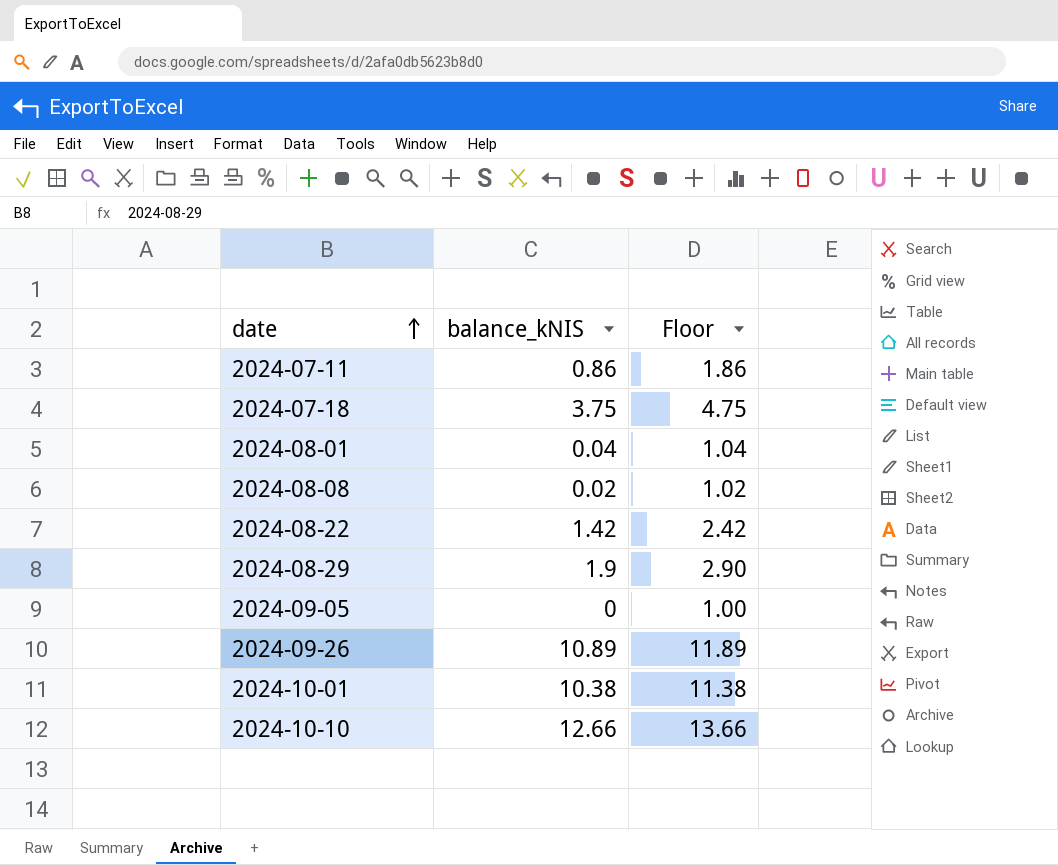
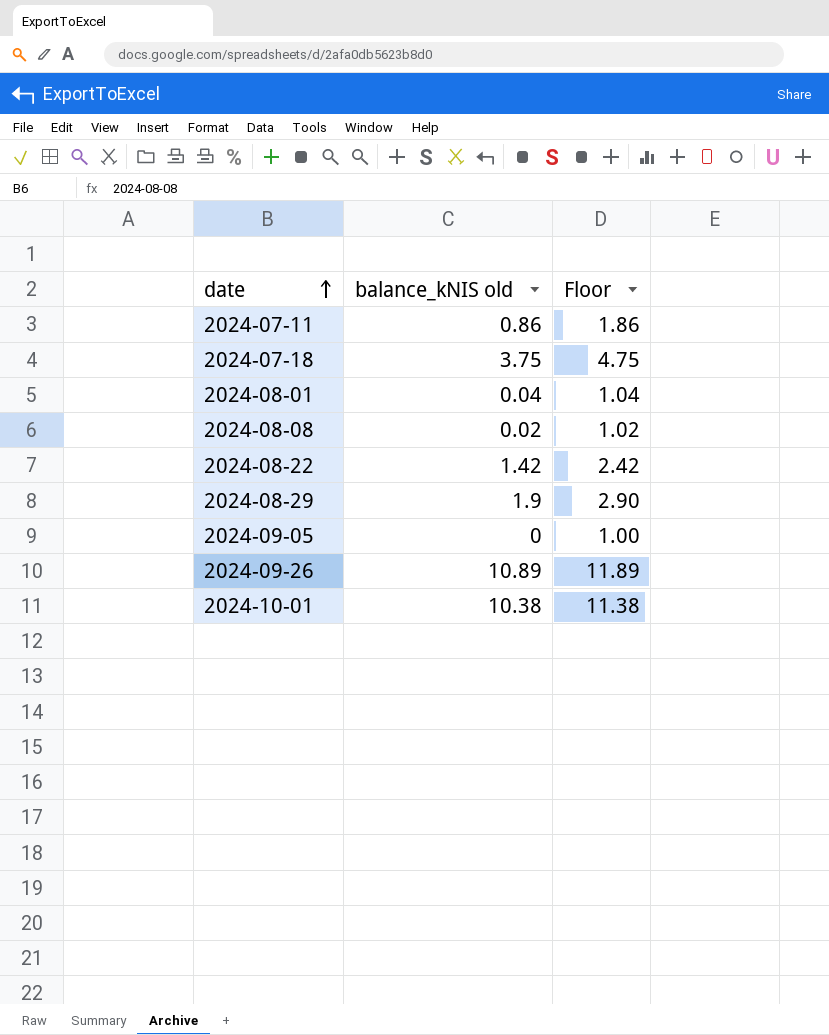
column name: balance_kNIS -> balance_kNIS old
row 2024-10-10: 12.66 | 13.66 -> none

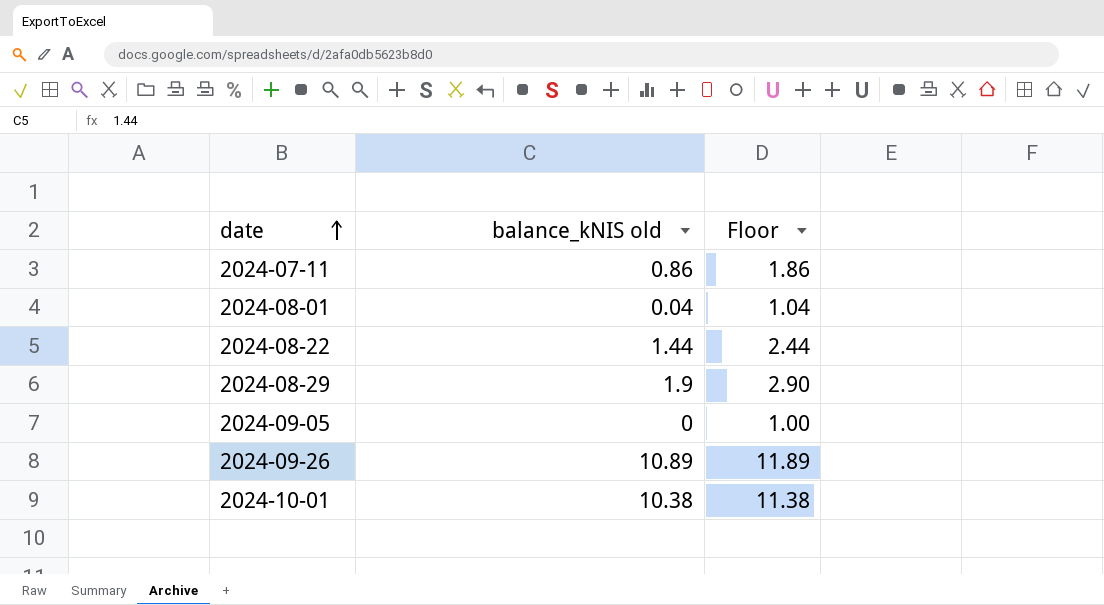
row 2024-07-18: 3.75 | 4.75 -> none
row 2024-08-08: 0.02 | 1.02 -> none
2024-08-22 | balance_kNIS old: 1.42 -> 1.44
2024-08-22 | Floor: 2.42 -> 2.44

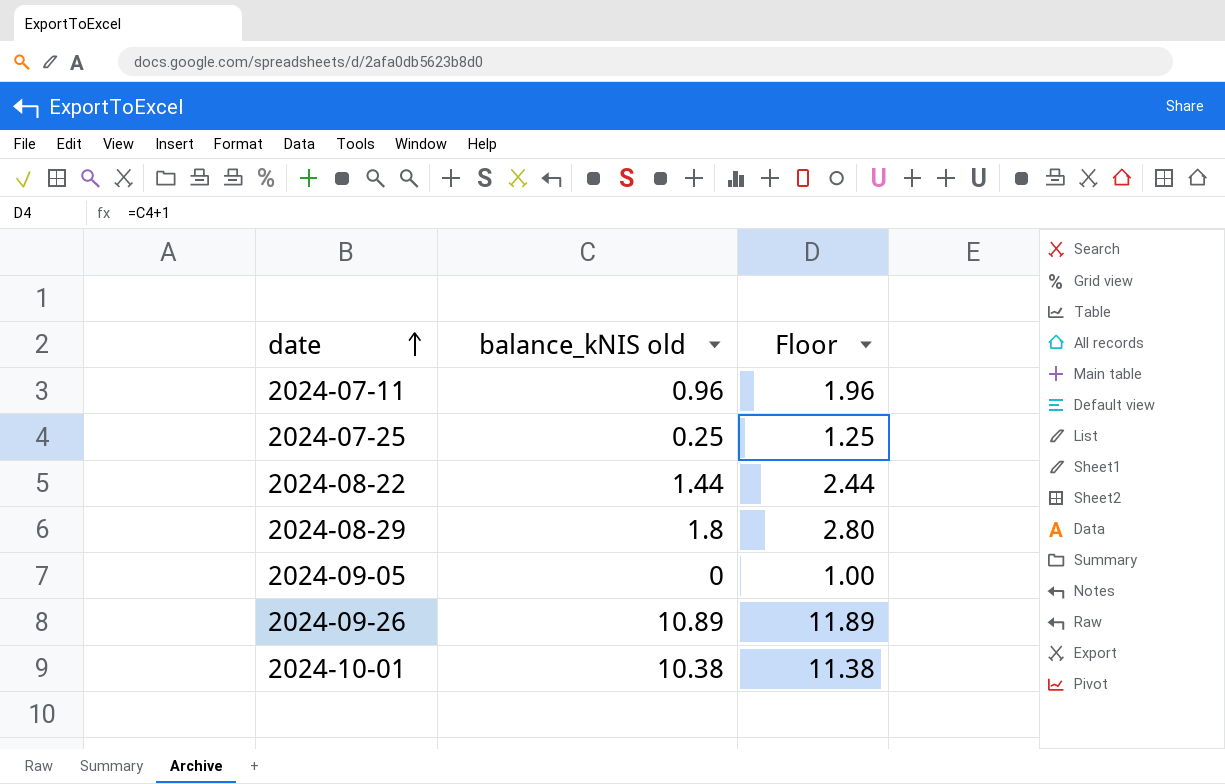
row 2024-08-01: 0.04 | 1.04 -> none
2024-07-11 | balance_kNIS old: 0.86 -> 0.96
2024-07-11 | Floor: 1.86 -> 1.96
row 2024-07-25: none -> 0.25 | 1.25
2024-08-29 | balance_kNIS old: 1.9 -> 1.8
2024-08-29 | Floor: 2.90 -> 2.80

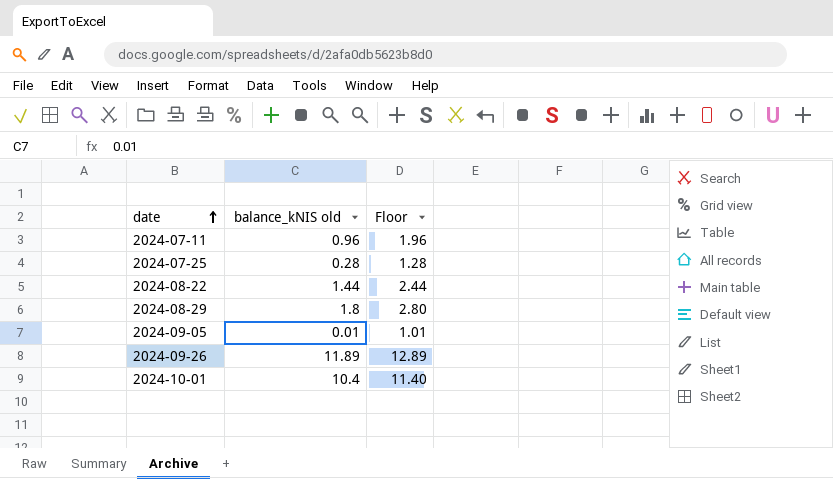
2024-07-25 | balance_kNIS old: 0.25 -> 0.28
2024-07-25 | Floor: 1.25 -> 1.28
2024-09-05 | balance_kNIS old: 0 -> 0.01
2024-09-05 | Floor: 1.00 -> 1.01
2024-09-26 | balance_kNIS old: 10.89 -> 11.89
2024-09-26 | Floor: 11.89 -> 12.89
2024-10-01 | balance_kNIS old: 10.38 -> 10.4
2024-10-01 | Floor: 11.38 -> 11.40

